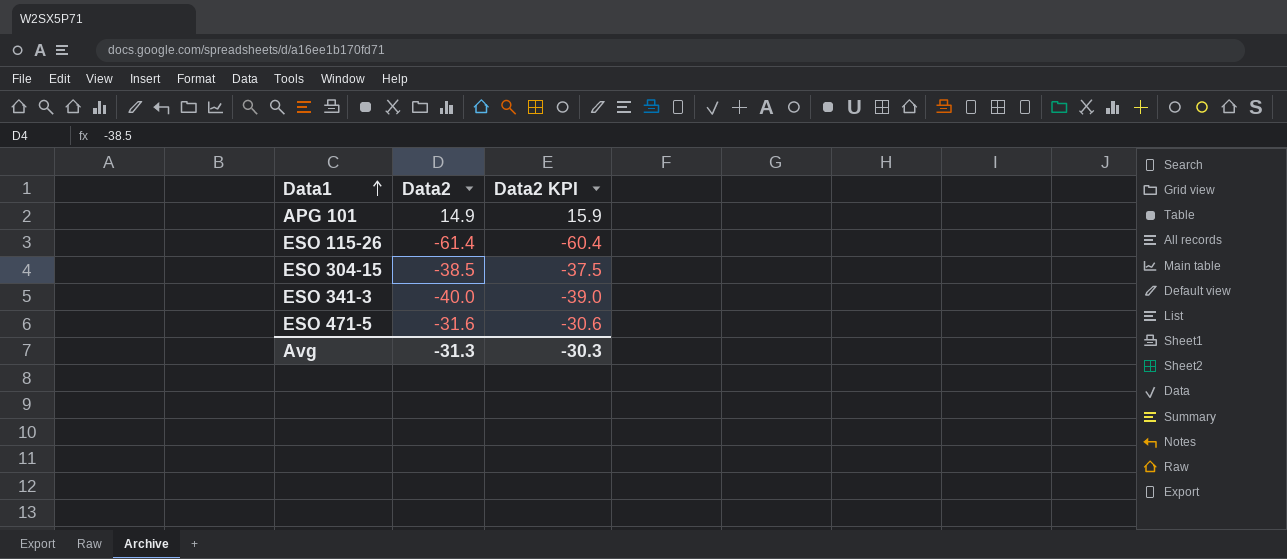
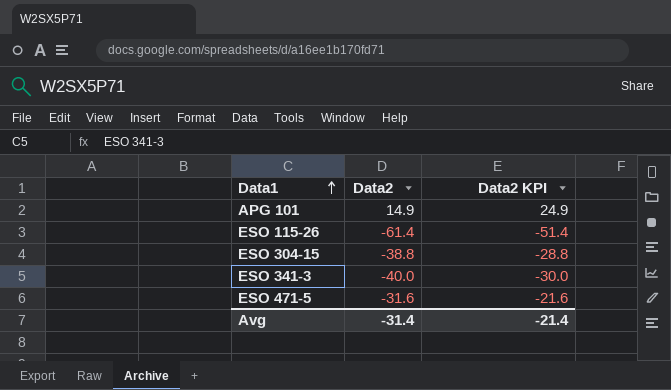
column Data2 KPI | formula: [Data2] + 1 -> [Data2] + 10
ESO 304-15 | Data2: -38.5 -> -38.8
Avg | Data2: -31.3 -> -31.4
Avg | Data2 KPI: -30.3 -> -21.4

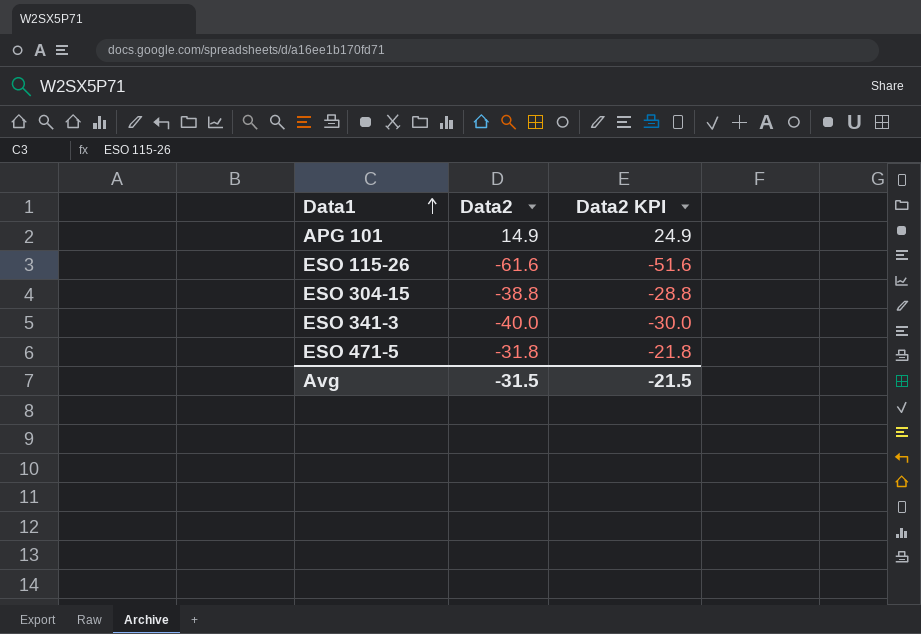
ESO 115-26 | Data2: -61.4 -> -61.6
ESO 115-26 | Data2 KPI: -51.4 -> -51.6
ESO 471-5 | Data2: -31.6 -> -31.8
ESO 471-5 | Data2 KPI: -21.6 -> -21.8
Avg | Data2: -31.4 -> -31.5
Avg | Data2 KPI: -21.4 -> -21.5

